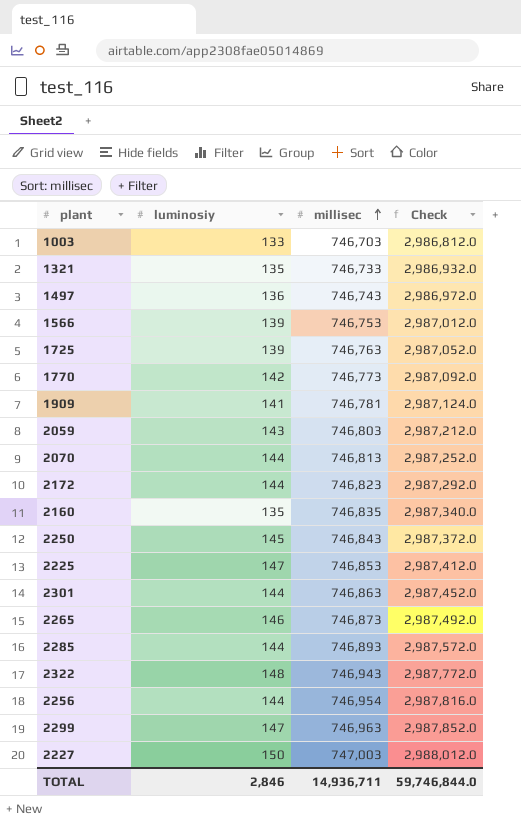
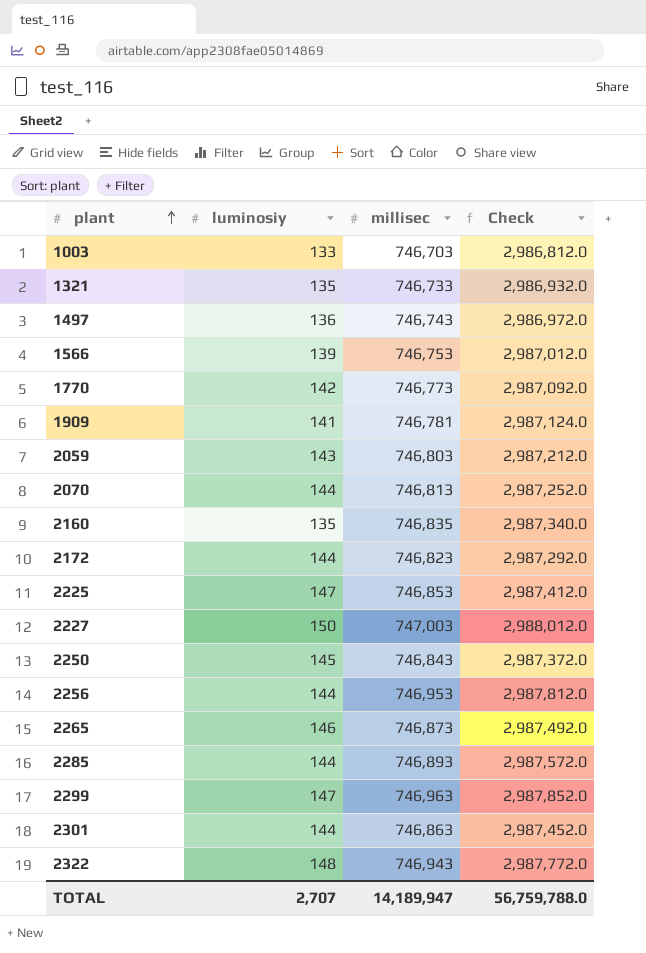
row order: millisec ascending -> plant ascending
row 1725: 139 | 746,763 | 2,987,052.0 -> none
2256 | millisec: 746,954 -> 746,953
2256 | Check: 2,987,816.0 -> 2,987,812.0
TOTAL | luminosiy: 2,846 -> 2,707
TOTAL | millisec: 14,936,711 -> 14,189,947
TOTAL | Check: 59,746,844.0 -> 56,759,788.0

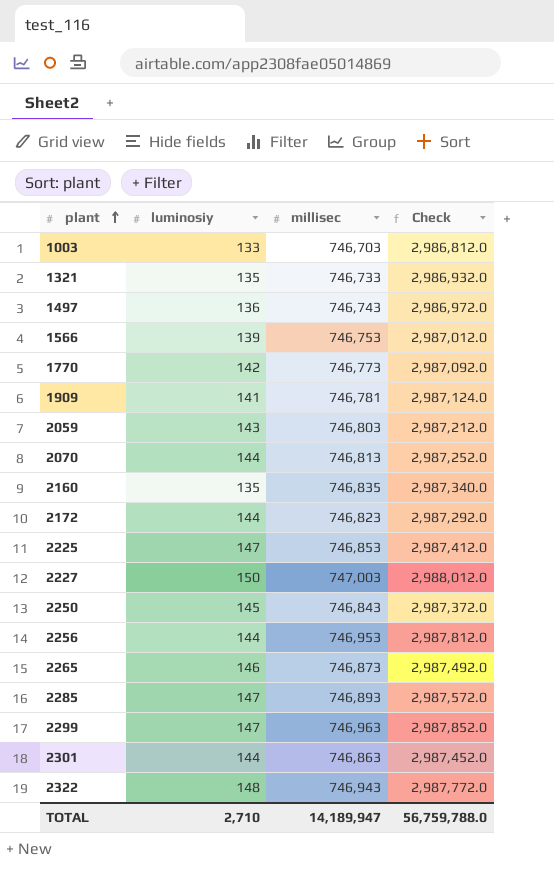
2285 | luminosiy: 144 -> 147
TOTAL | luminosiy: 2,707 -> 2,710

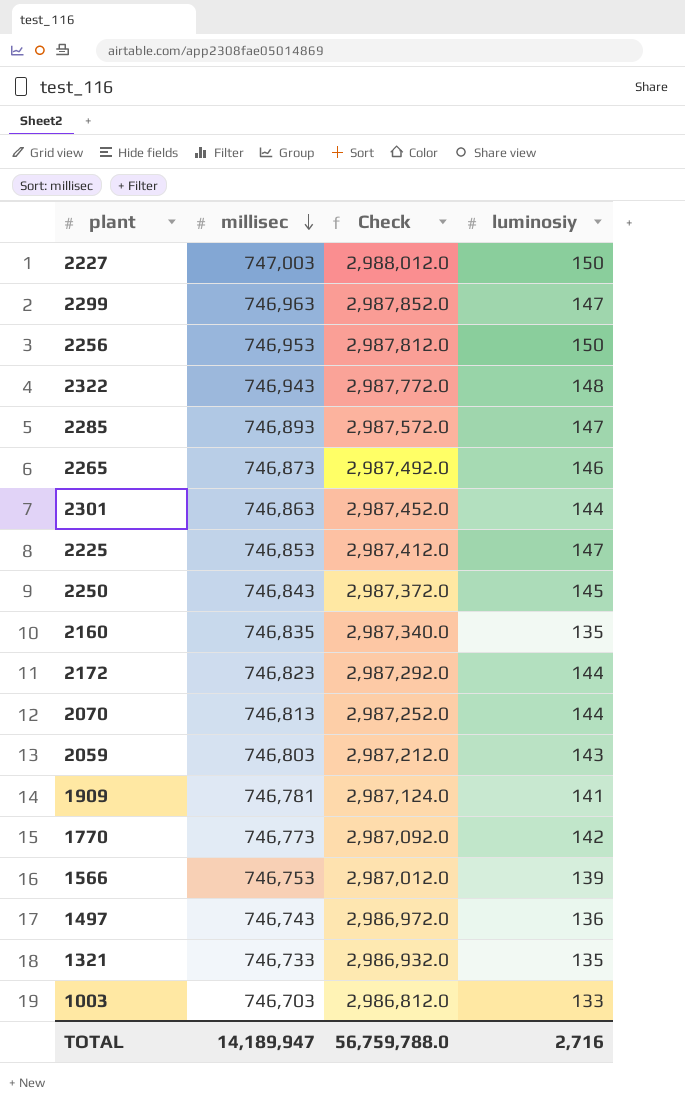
row order: plant ascending -> millisec descending
column luminosiy | position: 2 -> 4
2256 | luminosiy: 144 -> 150
TOTAL | luminosiy: 2,710 -> 2,716

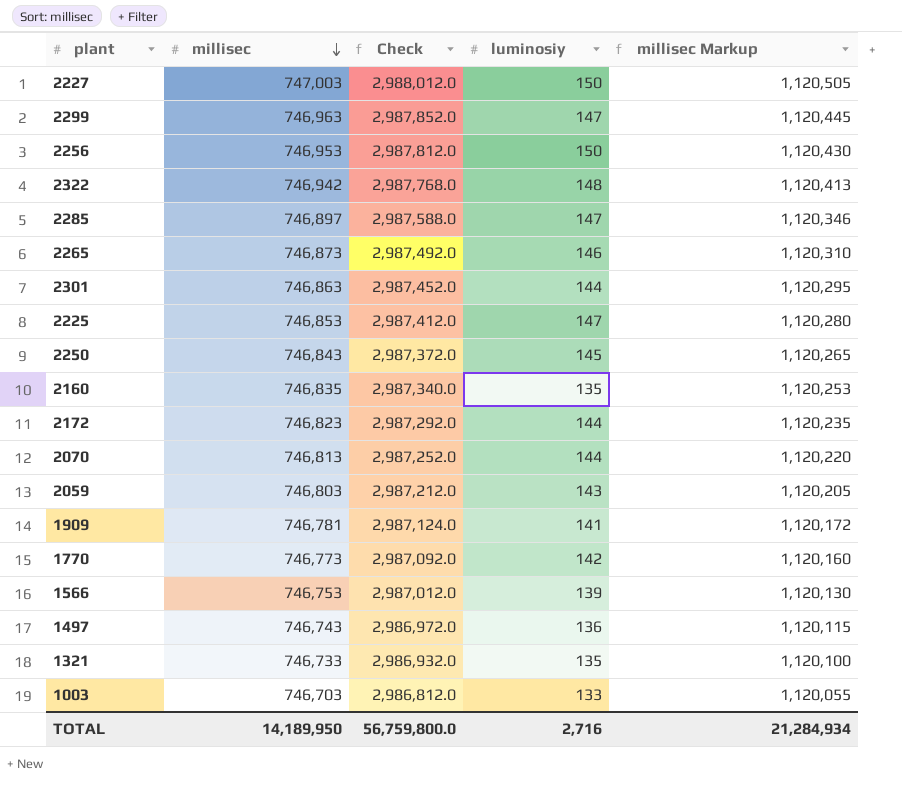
column millisec Markup | formula: none -> [millisec] * 1.5
2322 | millisec: 746,943 -> 746,942
2322 | Check: 2,987,772.0 -> 2,987,768.0
2285 | millisec: 746,893 -> 746,897
2285 | Check: 2,987,572.0 -> 2,987,588.0
TOTAL | millisec: 14,189,947 -> 14,189,950
TOTAL | Check: 56,759,788.0 -> 56,759,800.0

